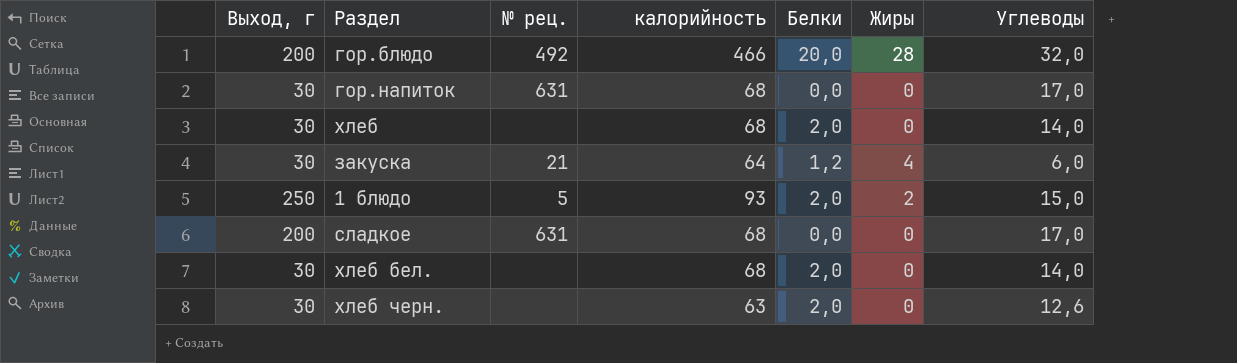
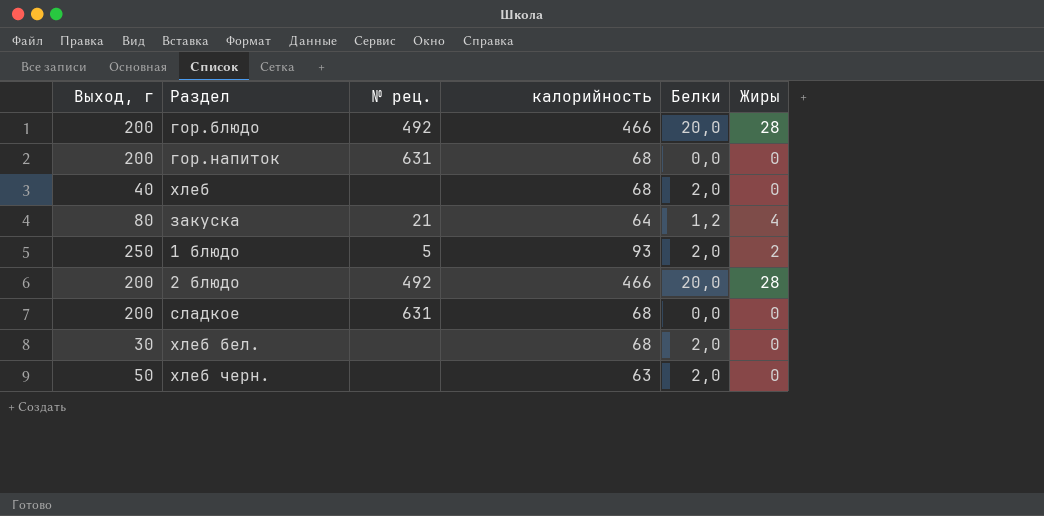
column Углеводы | position: 7 -> none
гор.напиток | Выход, г: 30 -> 200
хлеб | Выход, г: 30 -> 40
закуска | Выход, г: 30 -> 80
row 2 блюдо: none -> 200 | 492 | 466 | 20,0 | 28
хлеб черн. | Выход, г: 30 -> 50

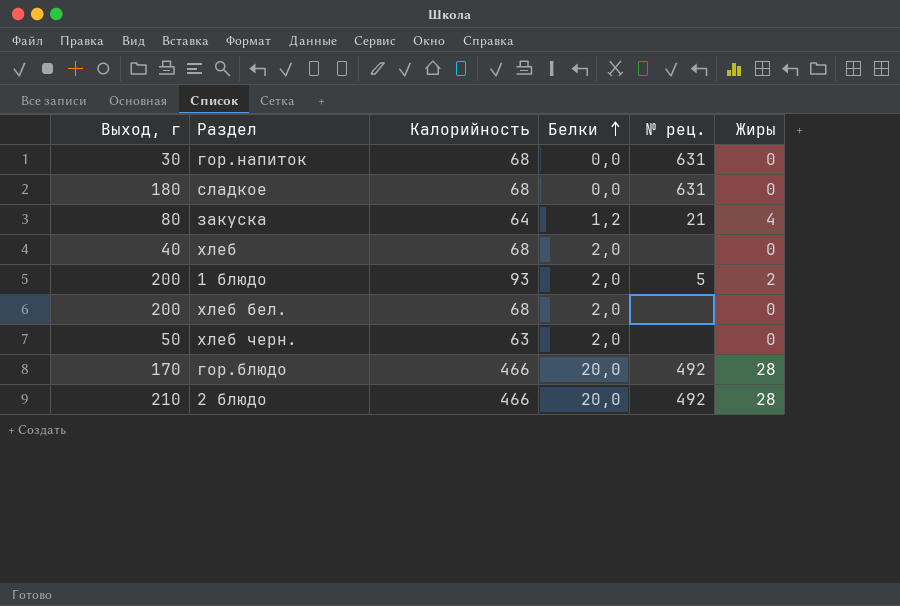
row order: none -> Белки ascending
column name: калорийность -> Калорийность
column № рец. | position: 3 -> 5
гор.напиток | Выход, г: 200 -> 30
сладкое | Выход, г: 200 -> 180
1 блюдо | Выход, г: 250 -> 200
хлеб бел. | Выход, г: 30 -> 200
гор.блюдо | Выход, г: 200 -> 170
2 блюдо | Выход, г: 200 -> 210

